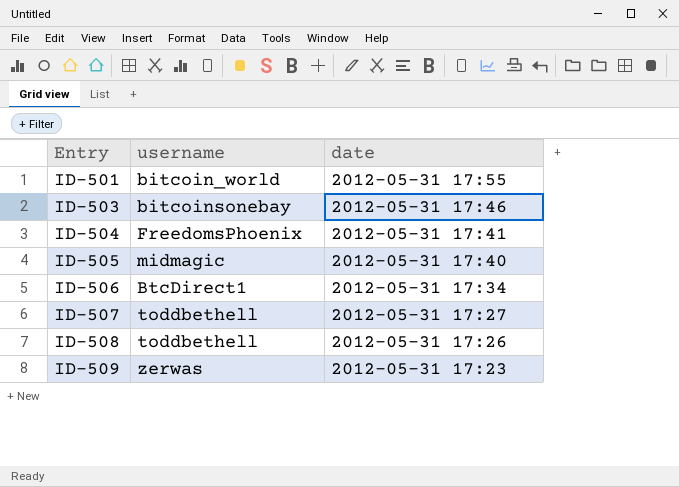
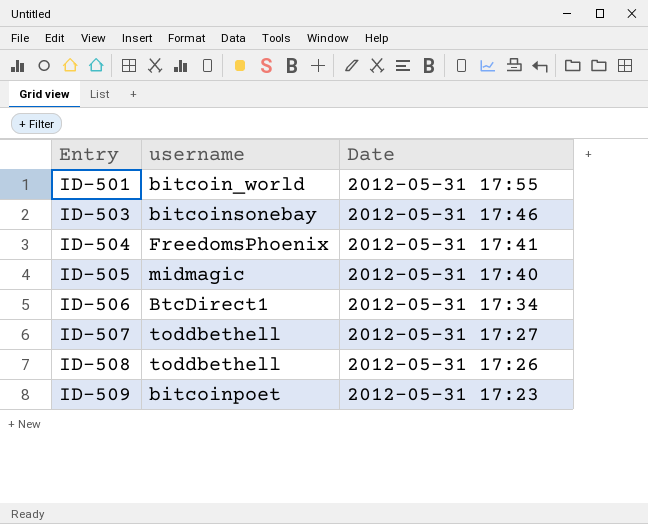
column name: date -> Date
ID-509 | username: zerwas -> bitcoinpoet

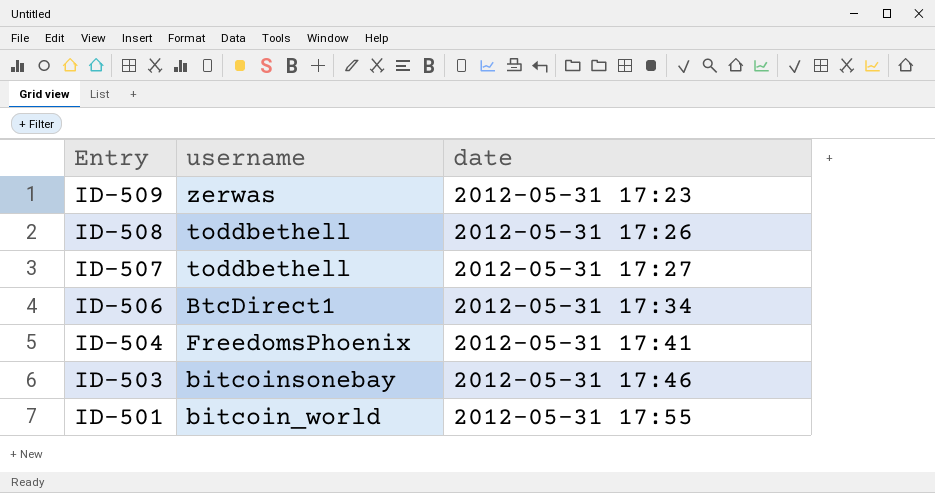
row order: Entry ascending -> Entry descending
column name: Date -> date
row ID-505: midmagic | 2012-05-31 17:40 -> none
ID-509 | username: bitcoinpoet -> zerwas

